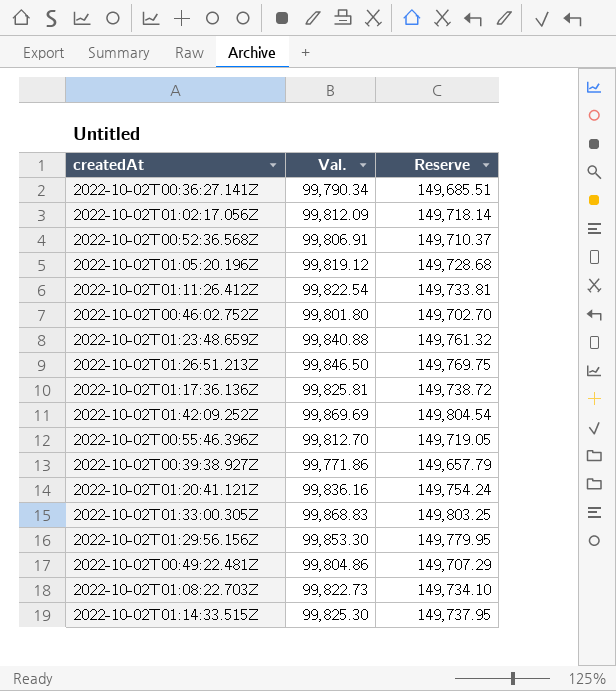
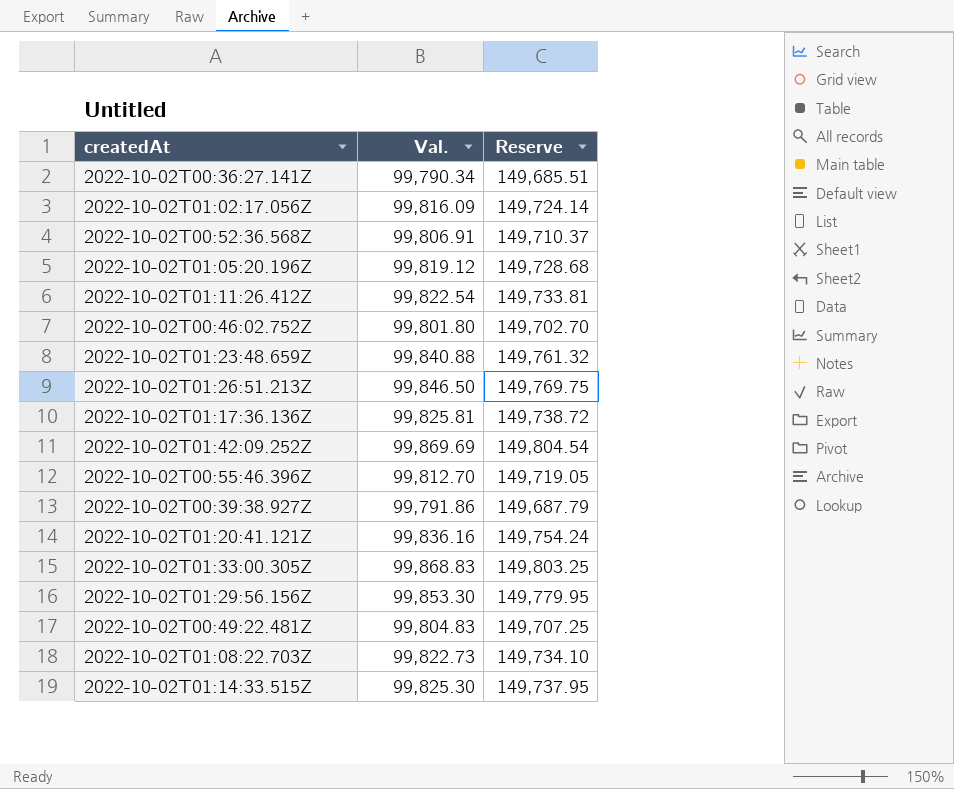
2022-10-02T01:02:17.056Z | Val.: 99,812.09 -> 99,816.09
2022-10-02T01:02:17.056Z | Reserve: 149,718.14 -> 149,724.14
2022-10-02T00:39:38.927Z | Val.: 99,771.86 -> 99,791.86
2022-10-02T00:39:38.927Z | Reserve: 149,657.79 -> 149,687.79
2022-10-02T00:49:22.481Z | Val.: 99,804.86 -> 99,804.83
2022-10-02T00:49:22.481Z | Reserve: 149,707.29 -> 149,707.25

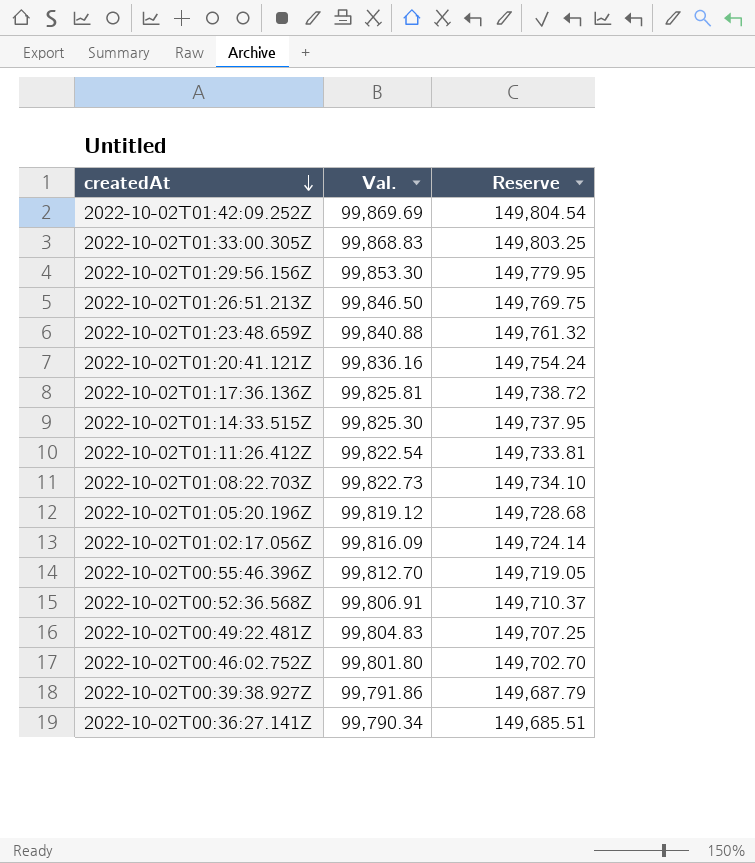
row order: none -> createdAt descending

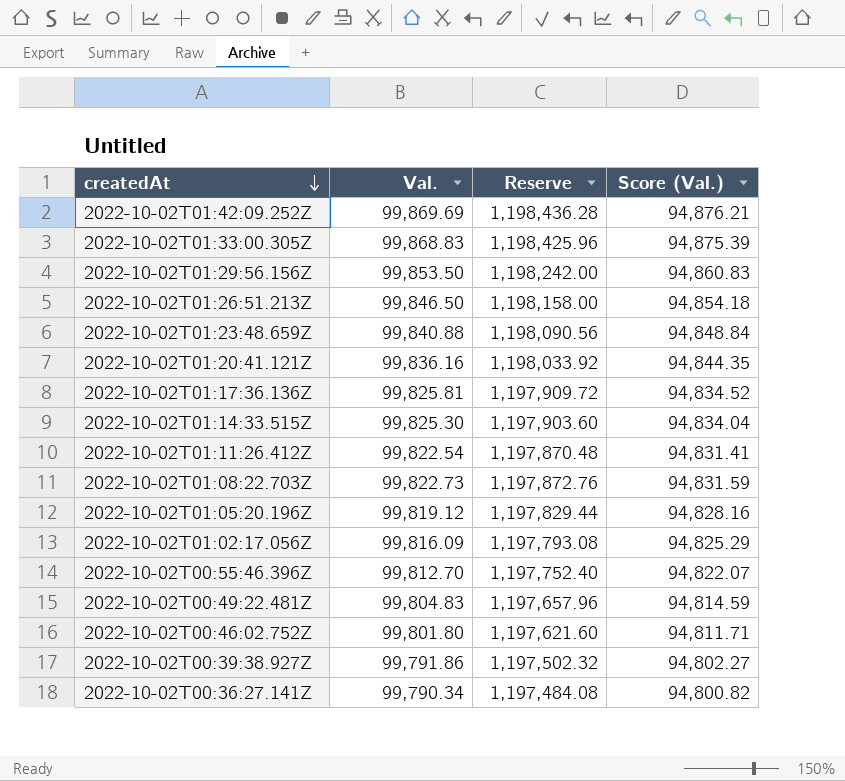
column Reserve | formula: [Val.] * 1.5 -> [Val.] * 12
column Score (Val.) | formula: none -> [Val.] * 0.95
row 2022-10-02T00:52:36.568Z: 99,806.91 | 149,710.37 -> none
2022-10-02T01:29:56.156Z | Val.: 99,853.30 -> 99,853.50

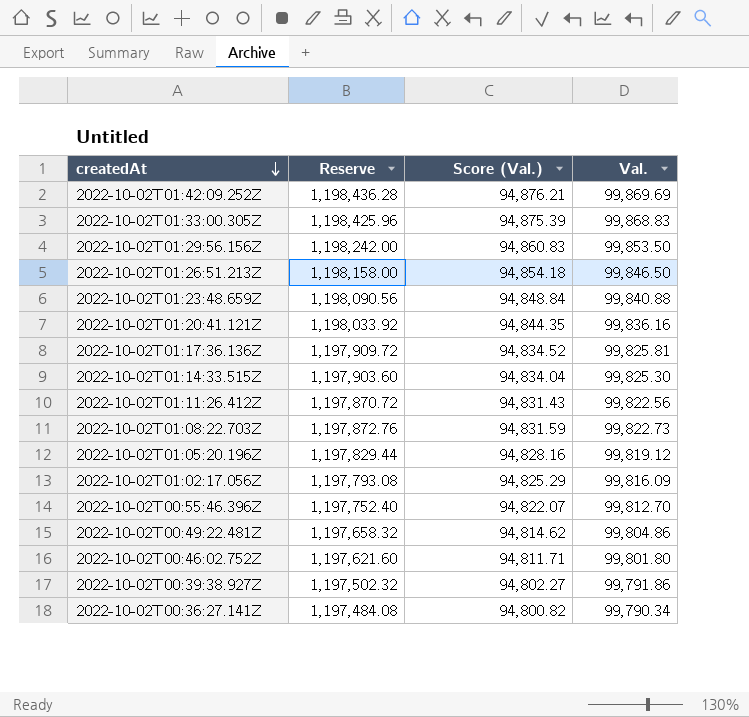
column Val. | position: 2 -> 4
2022-10-02T01:11:26.412Z | Reserve: 1,197,870.48 -> 1,197,870.72
2022-10-02T01:11:26.412Z | Score (Val.): 94,831.41 -> 94,831.43
2022-10-02T01:11:26.412Z | Val.: 99,822.54 -> 99,822.56
2022-10-02T00:49:22.481Z | Reserve: 1,197,657.96 -> 1,197,658.32
2022-10-02T00:49:22.481Z | Score (Val.): 94,814.59 -> 94,814.62
2022-10-02T00:49:22.481Z | Val.: 99,804.83 -> 99,804.86

